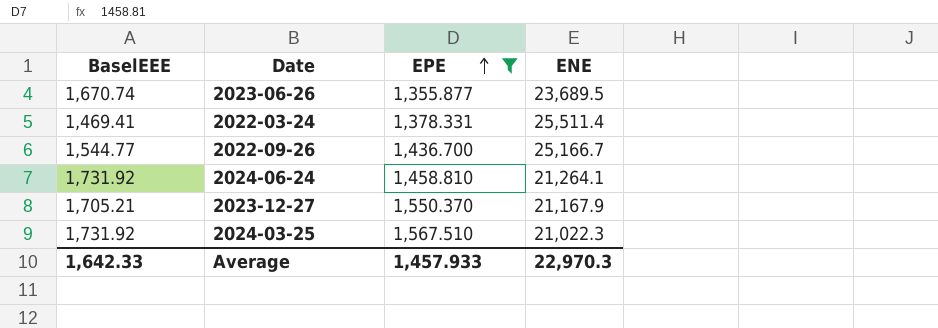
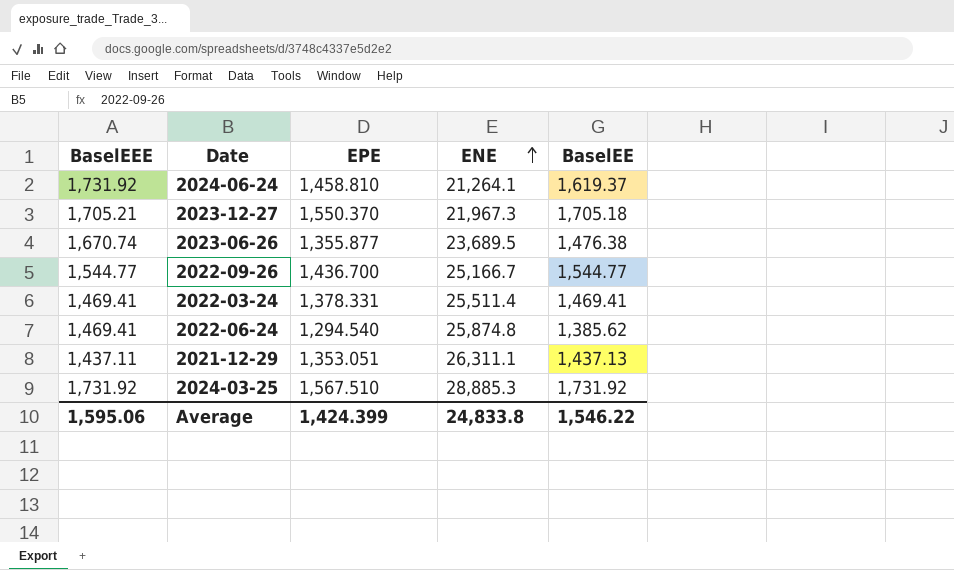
filter: EPE >= 1,355.877 -> none
row order: EPE ascending -> ENE ascending
column BaselEE | position: none -> 5
2023-12-27 | ENE: 21,167.9 -> 21,967.3
2024-03-25 | ENE: 21,022.3 -> 28,885.3
Average | BaselEEE: 1,642.33 -> 1,595.06
Average | EPE: 1,457.933 -> 1,424.399
Average | ENE: 22,970.3 -> 24,833.8

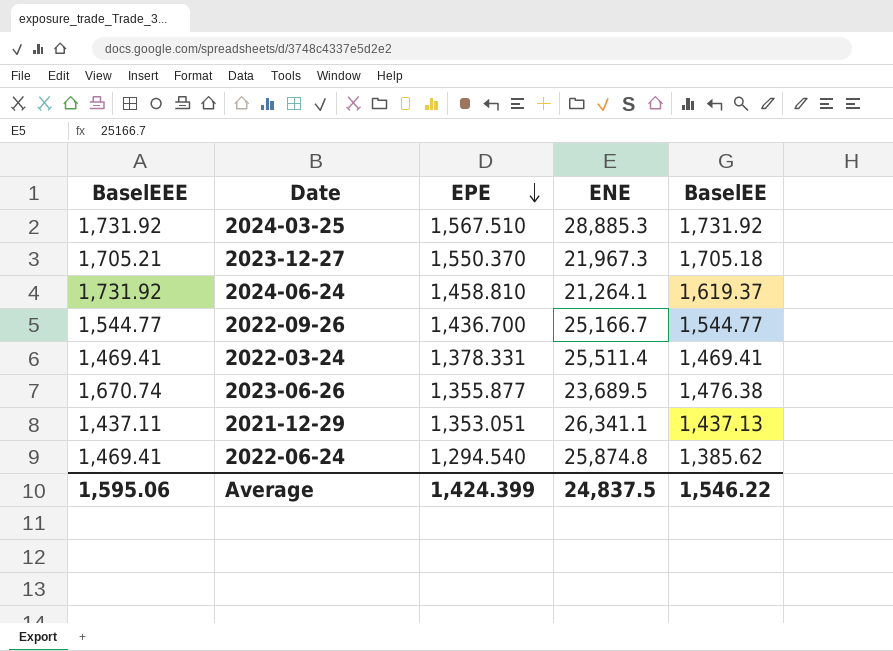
row order: ENE ascending -> EPE descending
2021-12-29 | ENE: 26,311.1 -> 26,341.1
Average | ENE: 24,833.8 -> 24,837.5

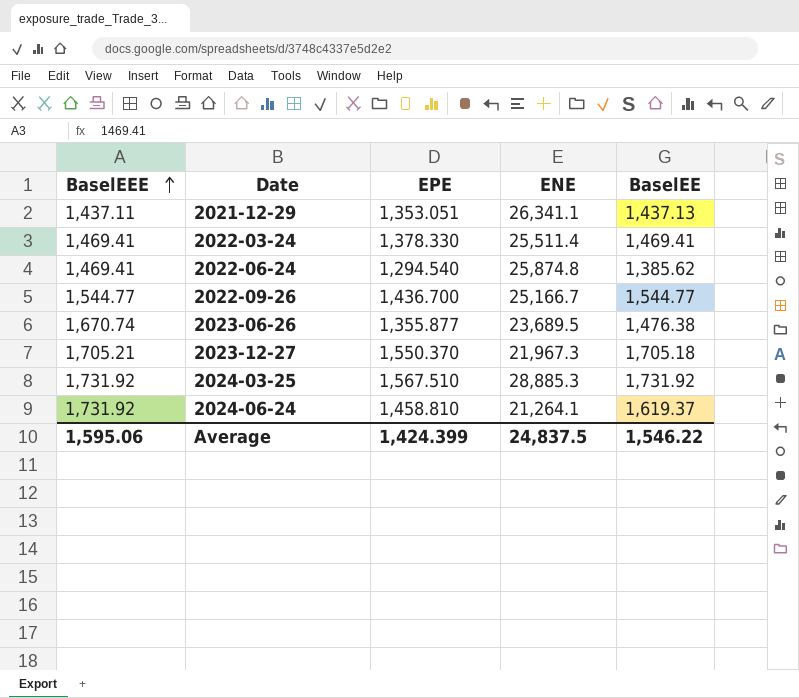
row order: EPE descending -> BaselEEE ascending
2022-03-24 | EPE: 1,378.331 -> 1,378.330

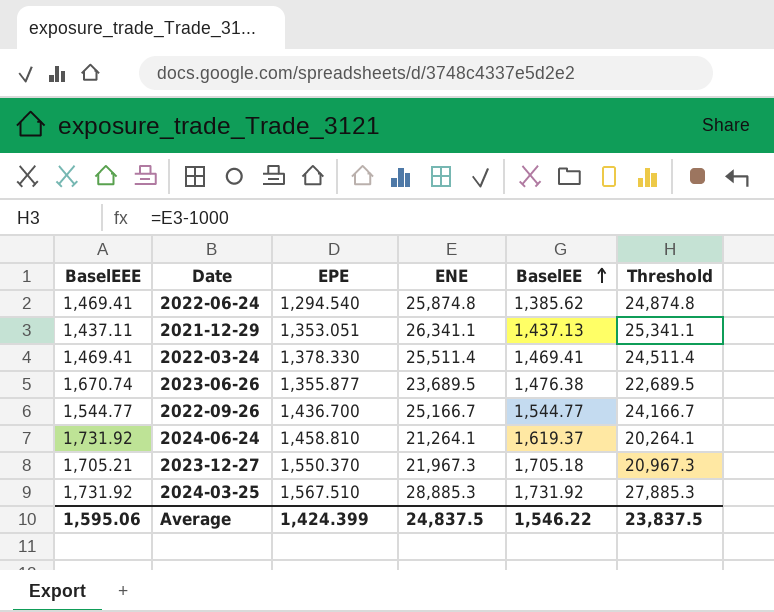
row order: BaselEEE ascending -> BaselEE ascending
column Threshold | formula: none -> [ENE] - 1000

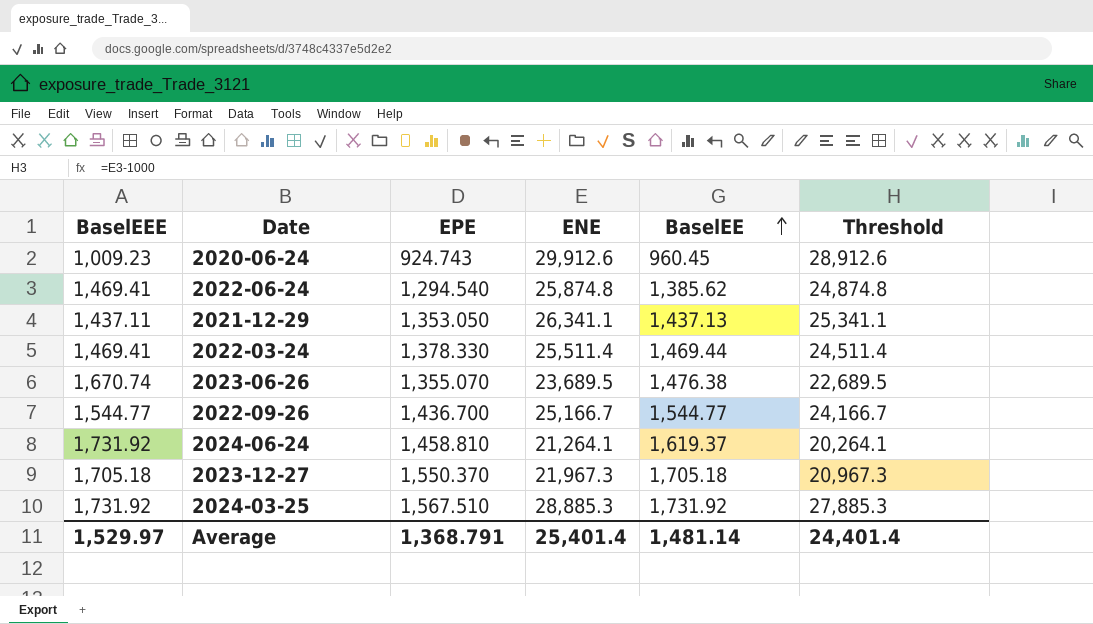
row 2020-06-24: none -> 1,009.23 | 924.743 | 29,912.6 | 960.45 | 28,912.6
2021-12-29 | EPE: 1,353.051 -> 1,353.050
2022-03-24 | BaselEE: 1,469.41 -> 1,469.44
2023-06-26 | EPE: 1,355.877 -> 1,355.070
2023-12-27 | BaselEEE: 1,705.21 -> 1,705.18
Average | BaselEEE: 1,595.06 -> 1,529.97
Average | EPE: 1,424.399 -> 1,368.791
Average | ENE: 24,837.5 -> 25,401.4
Average | BaselEE: 1,546.22 -> 1,481.14
Average | Threshold: 23,837.5 -> 24,401.4

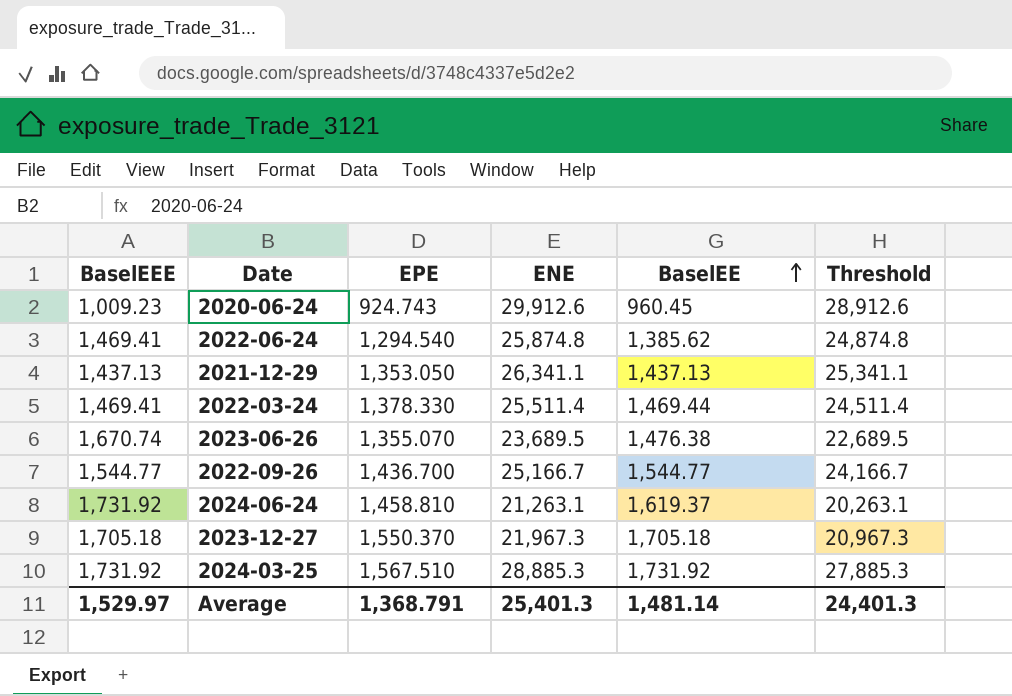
2021-12-29 | BaselEEE: 1,437.11 -> 1,437.13
2024-06-24 | ENE: 21,264.1 -> 21,263.1
2024-06-24 | Threshold: 20,264.1 -> 20,263.1
Average | ENE: 25,401.4 -> 25,401.3
Average | Threshold: 24,401.4 -> 24,401.3

